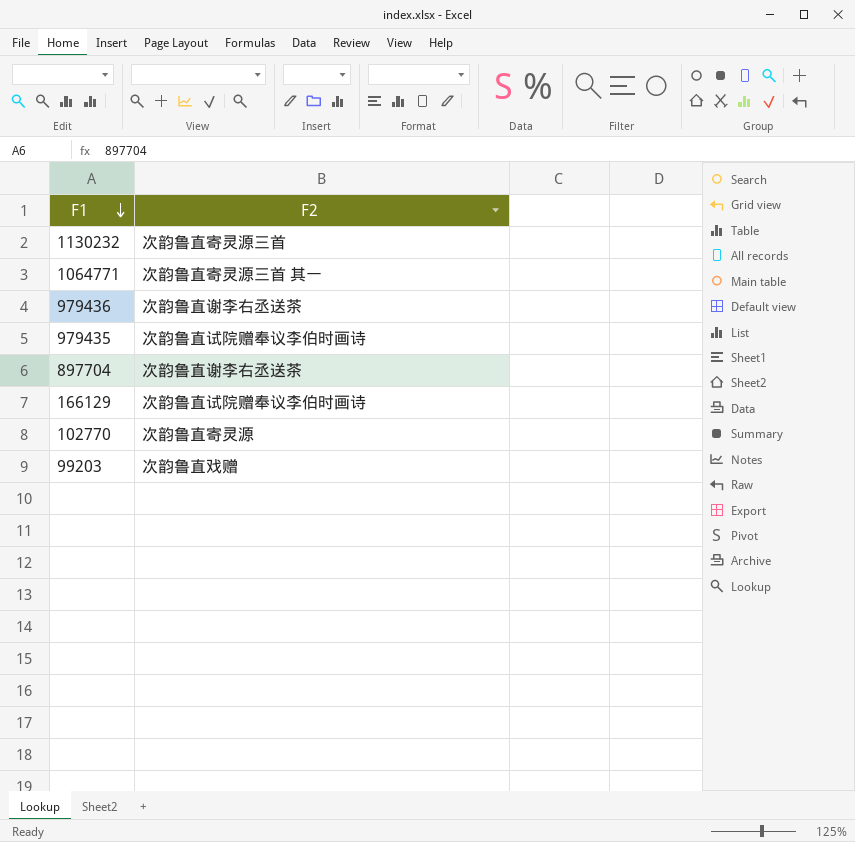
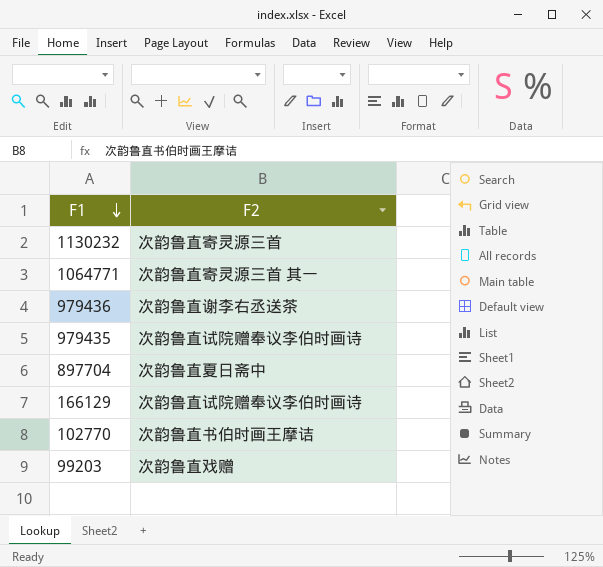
897704 | F2: 次韵鲁直谢李右丞送茶 -> 次韵鲁直夏日斋中
102770 | F2: 次韵鲁直寄灵源 -> 次韵鲁直书伯时画王摩诘

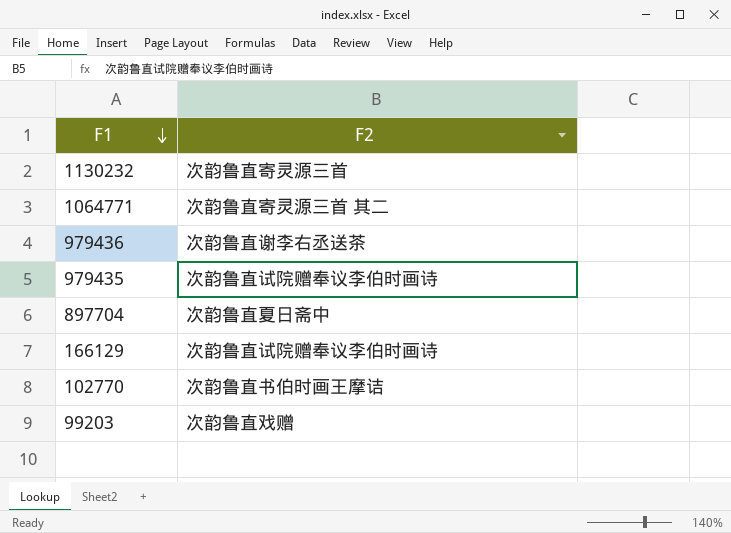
1064771 | F2: 次韵鲁直寄灵源三首 其一 -> 次韵鲁直寄灵源三首 其二

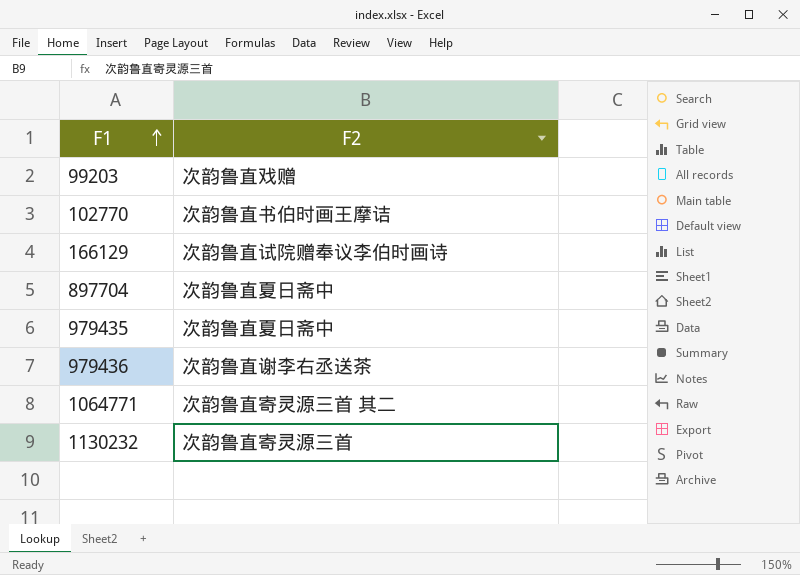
row order: F1 descending -> F1 ascending
979435 | F2: 次韵鲁直试院赠奉议李伯时画诗 -> 次韵鲁直夏日斋中

